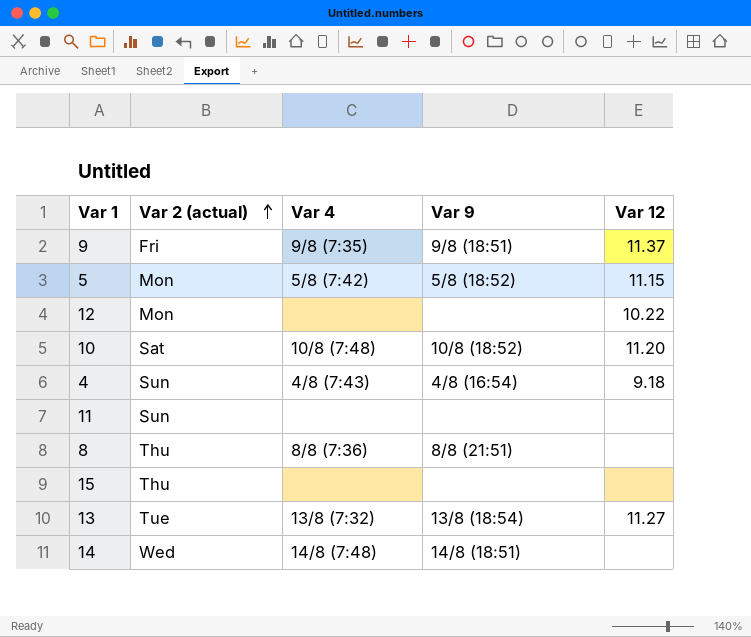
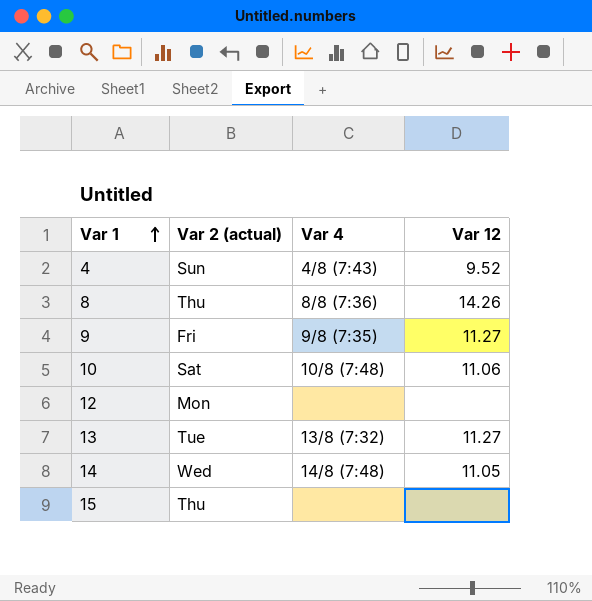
row order: Var 2 (actual) ascending -> Var 1 ascending
column Var 9 | position: 4 -> none
row 5: Mon | 5/8 (7:42) | 5/8 (18:52) | 11.15 -> none
row 11: Sun | none | none | none -> none
4 | Var 12: 9.18 -> 9.52
8 | Var 12: none -> 14.26
9 | Var 12: 11.37 -> 11.27
10 | Var 12: 11.20 -> 11.06
12 | Var 12: 10.22 -> none
14 | Var 12: none -> 11.05

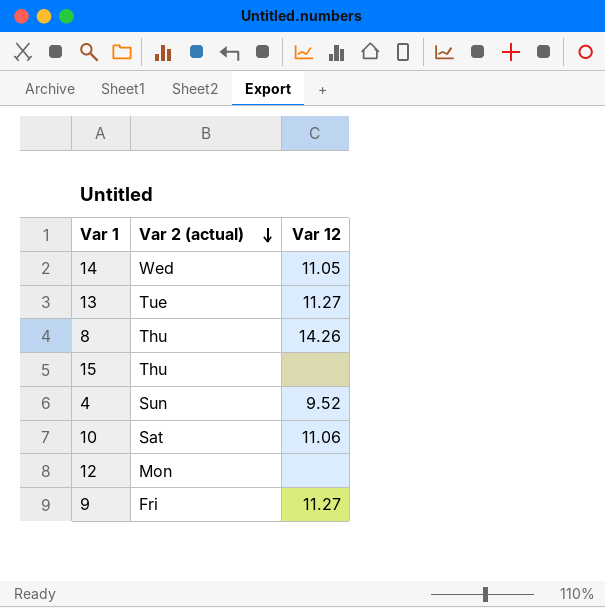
row order: Var 1 ascending -> Var 2 (actual) descending
column Var 4 | position: 3 -> none

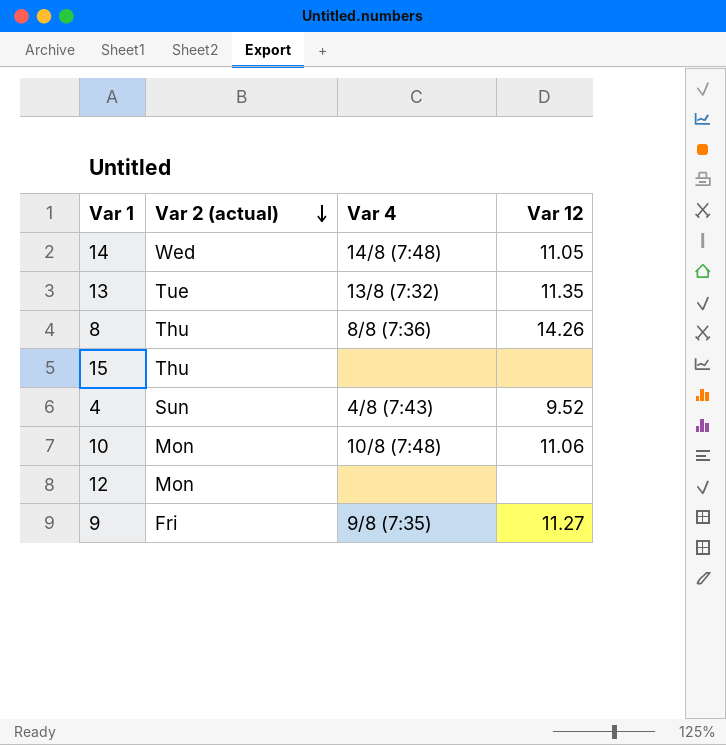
column Var 4 | position: none -> 3
13 | Var 12: 11.27 -> 11.35
10 | Var 2 (actual): Sat -> Mon

